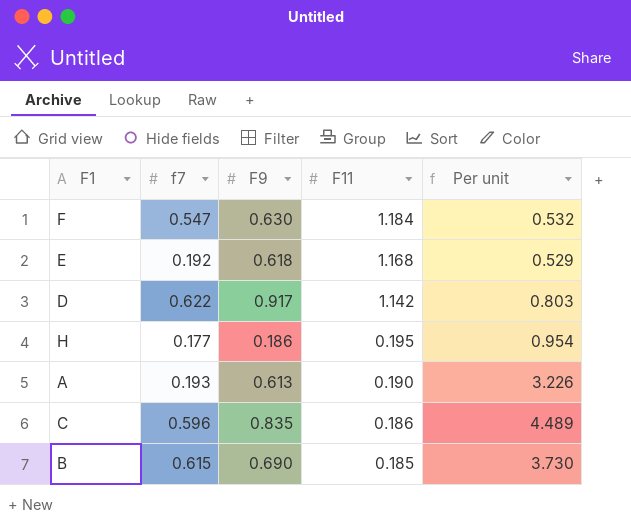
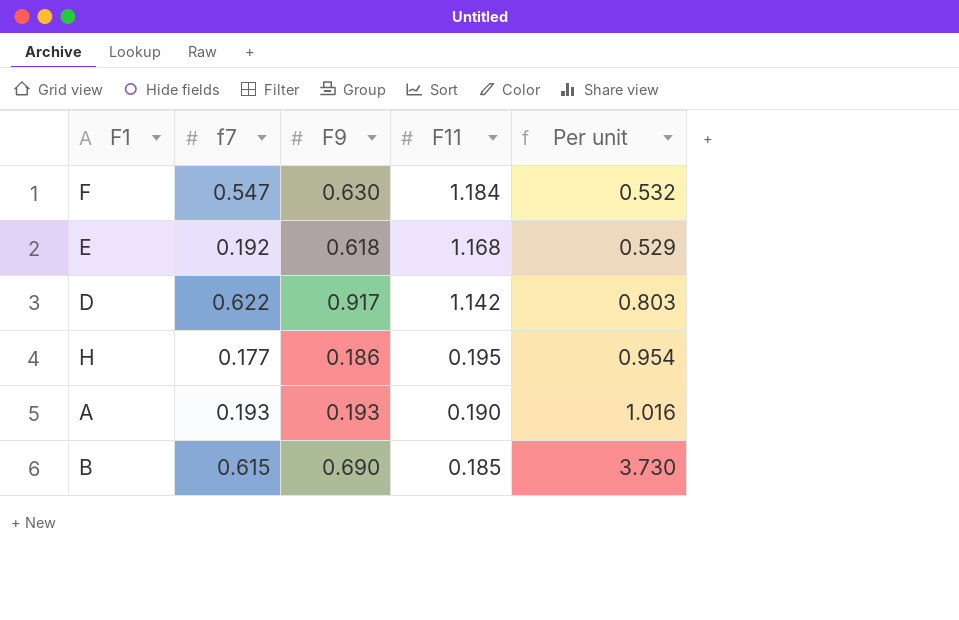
row C: 0.596 | 0.835 | 0.186 | 4.489 -> none
A | F9: 0.613 -> 0.193
A | Per unit: 3.226 -> 1.016

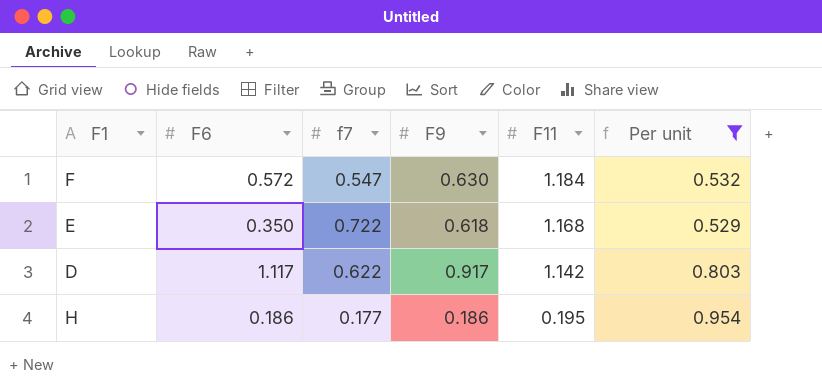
filter: none -> Per unit <= 0.954
column F6 | position: none -> 2
E | f7: 0.192 -> 0.722

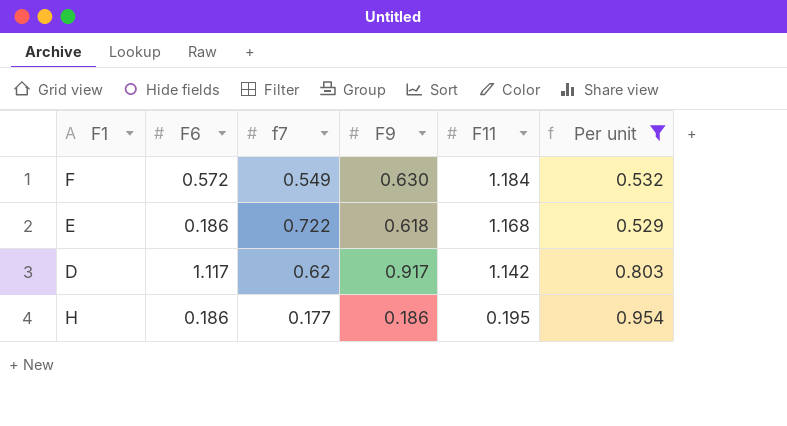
F | f7: 0.547 -> 0.549
E | F6: 0.350 -> 0.186
D | f7: 0.622 -> 0.62

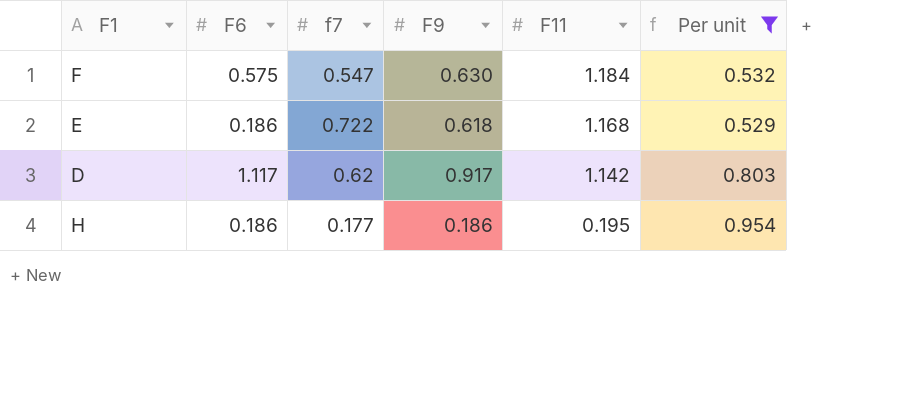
F | F6: 0.572 -> 0.575
F | f7: 0.549 -> 0.547

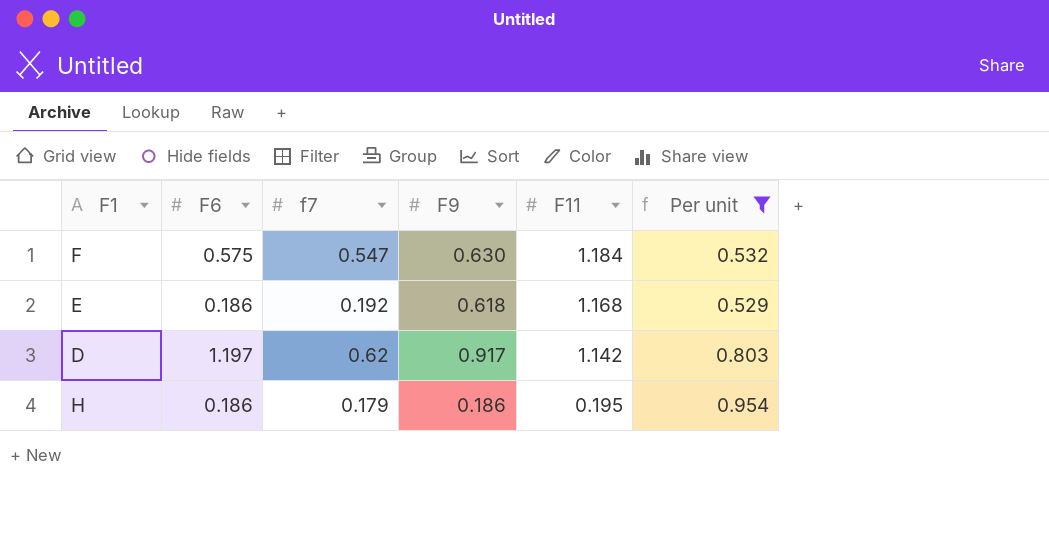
E | f7: 0.722 -> 0.192
D | F6: 1.117 -> 1.197
H | f7: 0.177 -> 0.179

